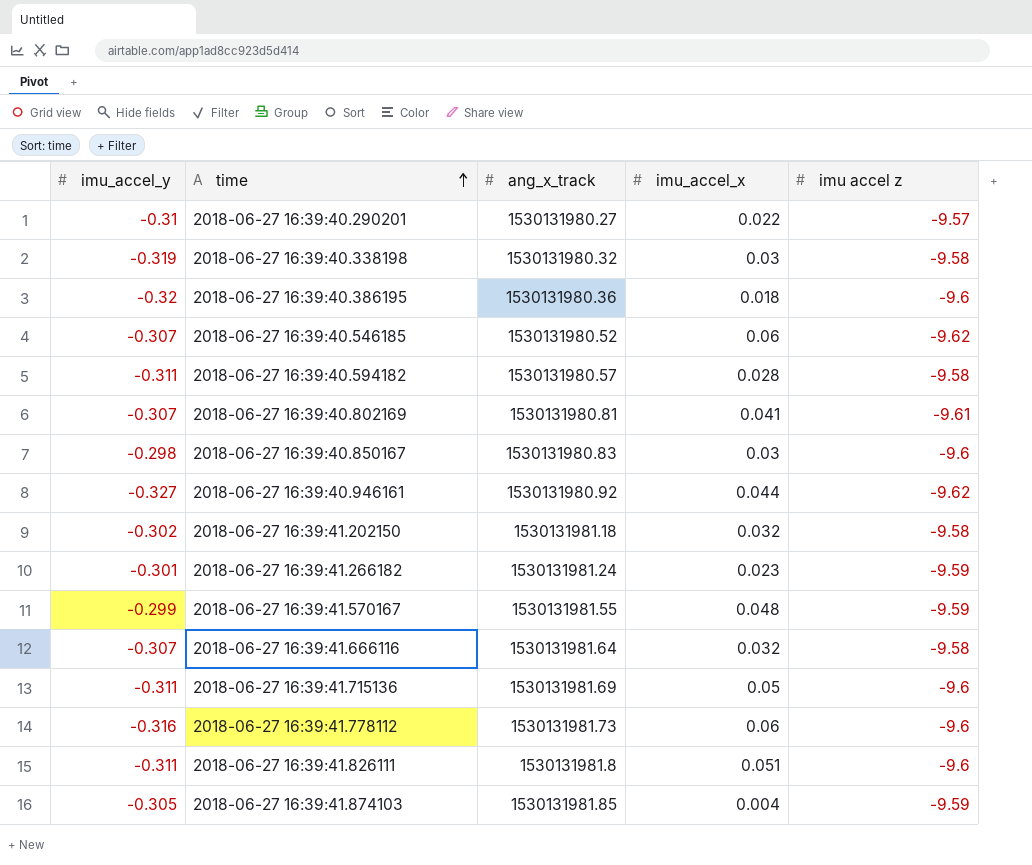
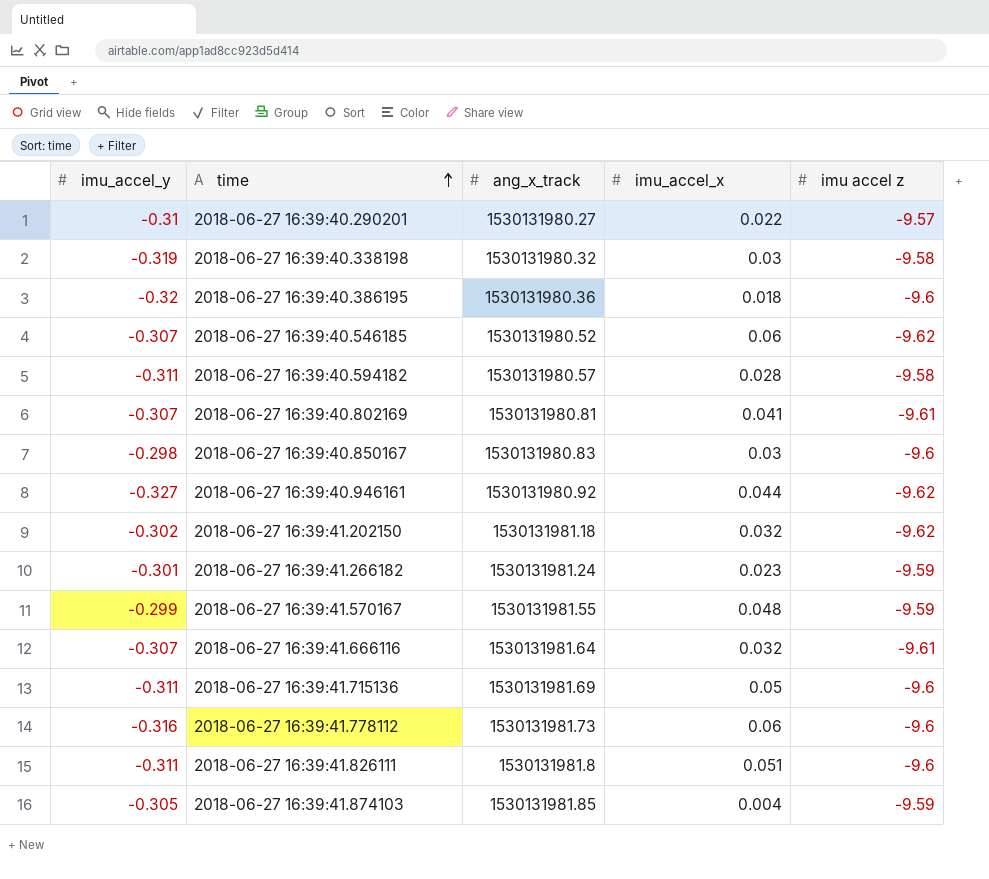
2018-06-27 16:39:41.202150 | imu accel z: -9.58 -> -9.62
2018-06-27 16:39:41.666116 | imu accel z: -9.58 -> -9.61

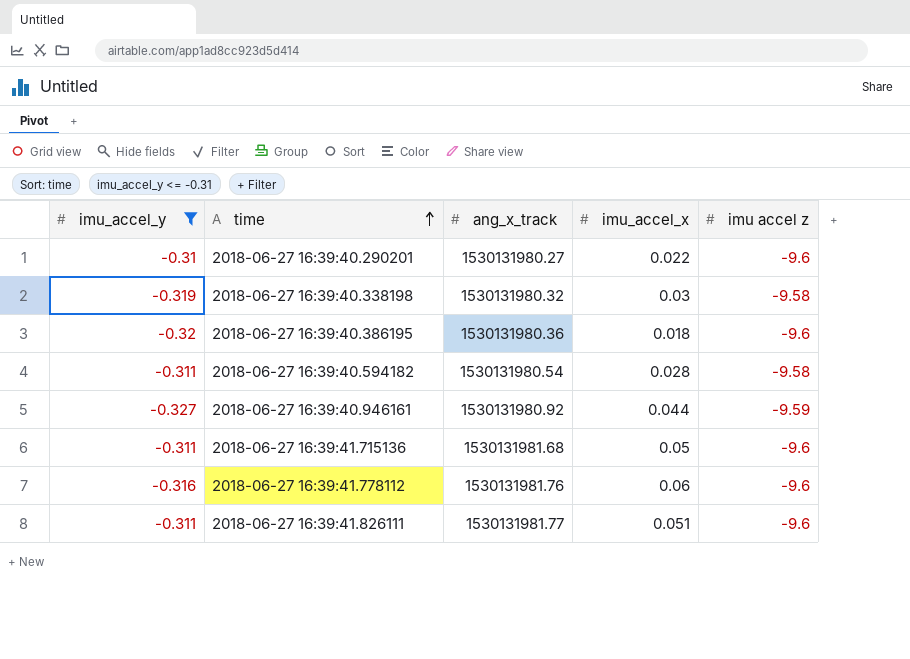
filter: none -> imu_accel_y <= -0.31
2018-06-27 16:39:40.290201 | imu accel z: -9.57 -> -9.6
2018-06-27 16:39:40.594182 | ang_x_track: 1530131980.57 -> 1530131980.54
2018-06-27 16:39:40.946161 | imu accel z: -9.62 -> -9.59
2018-06-27 16:39:41.715136 | ang_x_track: 1530131981.69 -> 1530131981.68
2018-06-27 16:39:41.778112 | ang_x_track: 1530131981.73 -> 1530131981.76
2018-06-27 16:39:41.826111 | ang_x_track: 1530131981.8 -> 1530131981.77

